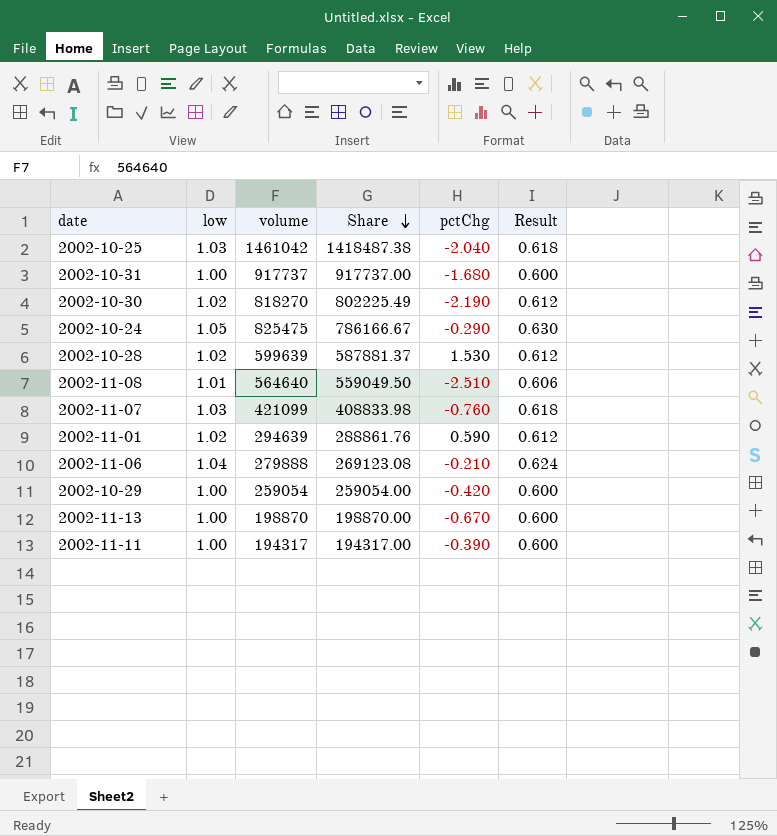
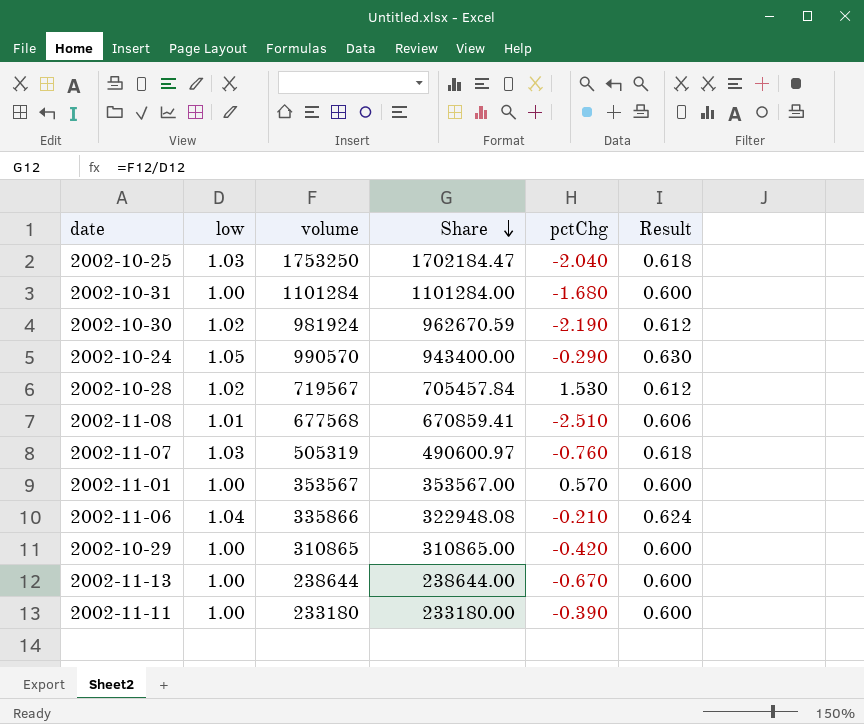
2002-10-25 | volume: 1461042 -> 1753250
2002-10-25 | Share: 1418487.38 -> 1702184.47
2002-10-31 | volume: 917737 -> 1101284
2002-10-31 | Share: 917737.00 -> 1101284.00
2002-10-30 | volume: 818270 -> 981924
2002-10-30 | Share: 802225.49 -> 962670.59
2002-10-24 | volume: 825475 -> 990570
2002-10-24 | Share: 786166.67 -> 943400.00
2002-10-28 | volume: 599639 -> 719567
2002-10-28 | Share: 587881.37 -> 705457.84
2002-11-08 | volume: 564640 -> 677568
2002-11-08 | Share: 559049.50 -> 670859.41
2002-11-07 | volume: 421099 -> 505319
2002-11-07 | Share: 408833.98 -> 490600.97
2002-11-01 | low: 1.02 -> 1.00
2002-11-01 | volume: 294639 -> 353567
2002-11-01 | Share: 288861.76 -> 353567.00
2002-11-01 | pctChg: 0.590 -> 0.570
2002-11-01 | Result: 0.612 -> 0.600
2002-11-06 | volume: 279888 -> 335866
2002-11-06 | Share: 269123.08 -> 322948.08
2002-10-29 | volume: 259054 -> 310865
2002-10-29 | Share: 259054.00 -> 310865.00
2002-11-13 | volume: 198870 -> 238644
2002-11-13 | Share: 198870.00 -> 238644.00
2002-11-11 | volume: 194317 -> 233180
2002-11-11 | Share: 194317.00 -> 233180.00

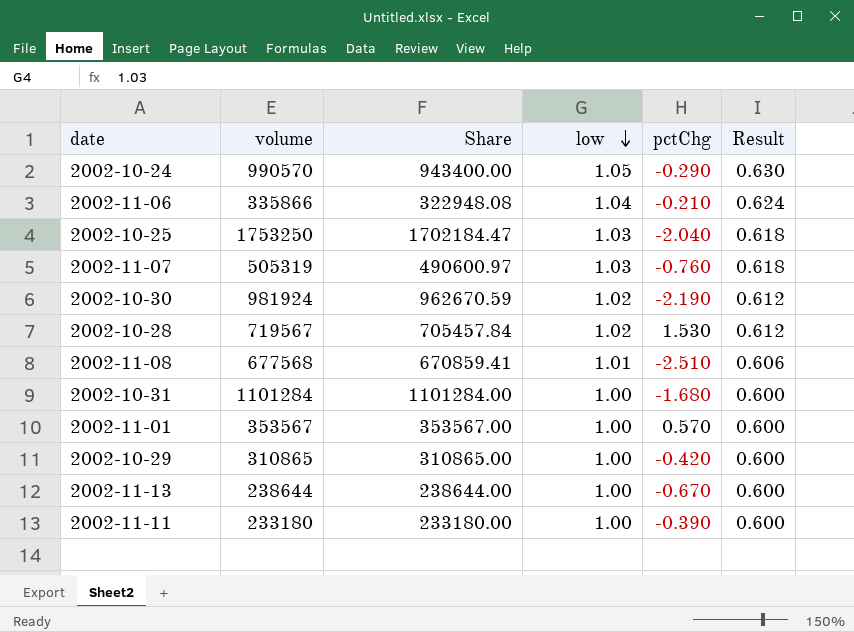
row order: Share descending -> low descending
column low | position: 2 -> 4

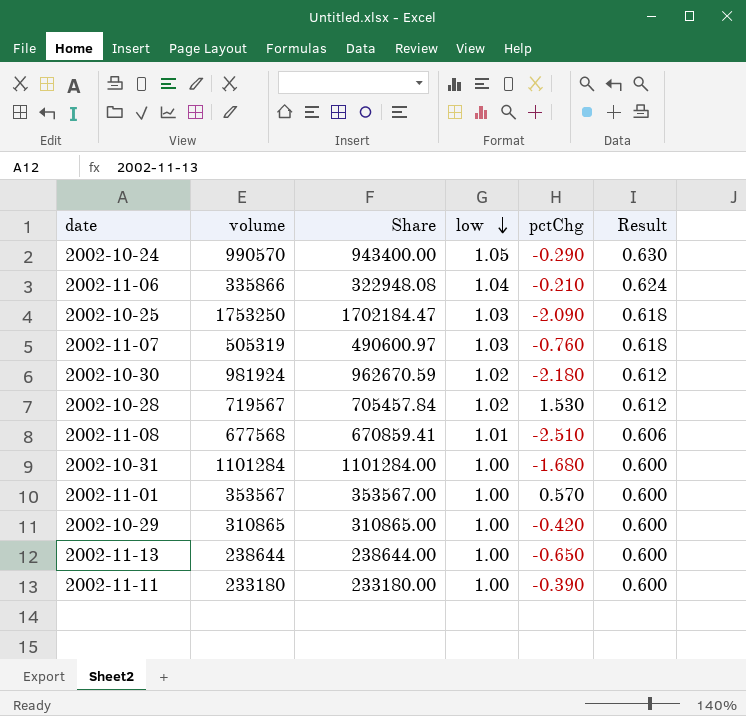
2002-10-25 | pctChg: -2.040 -> -2.090
2002-10-30 | pctChg: -2.190 -> -2.180
2002-11-13 | pctChg: -0.670 -> -0.650

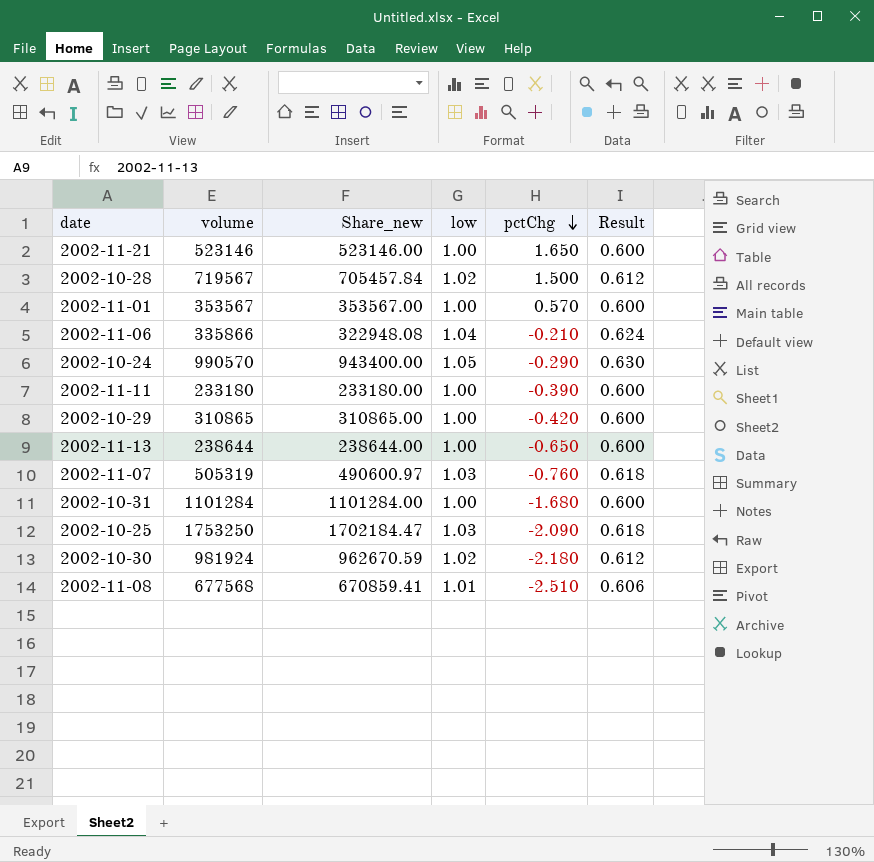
row order: low descending -> pctChg descending
column name: Share -> Share_new
row 2002-11-21: none -> 523146 | 523146.00 | 1.00 | 1.650 | 0.600
2002-10-28 | pctChg: 1.530 -> 1.500

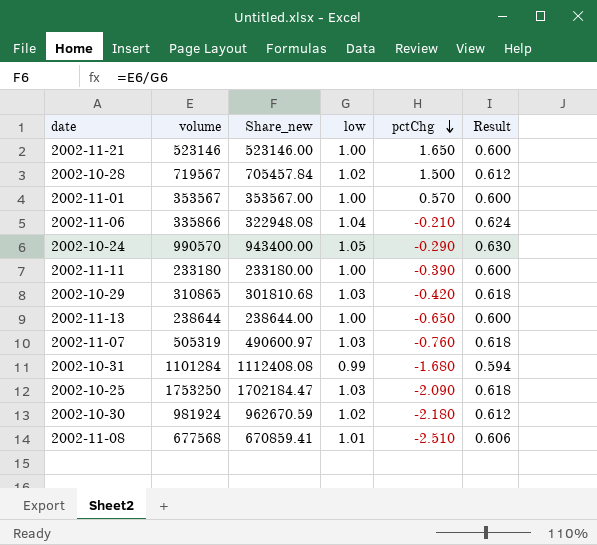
2002-10-29 | Share_new: 310865.00 -> 301810.68
2002-10-29 | low: 1.00 -> 1.03
2002-10-29 | Result: 0.600 -> 0.618
2002-10-31 | Share_new: 1101284.00 -> 1112408.08
2002-10-31 | low: 1.00 -> 0.99
2002-10-31 | Result: 0.600 -> 0.594

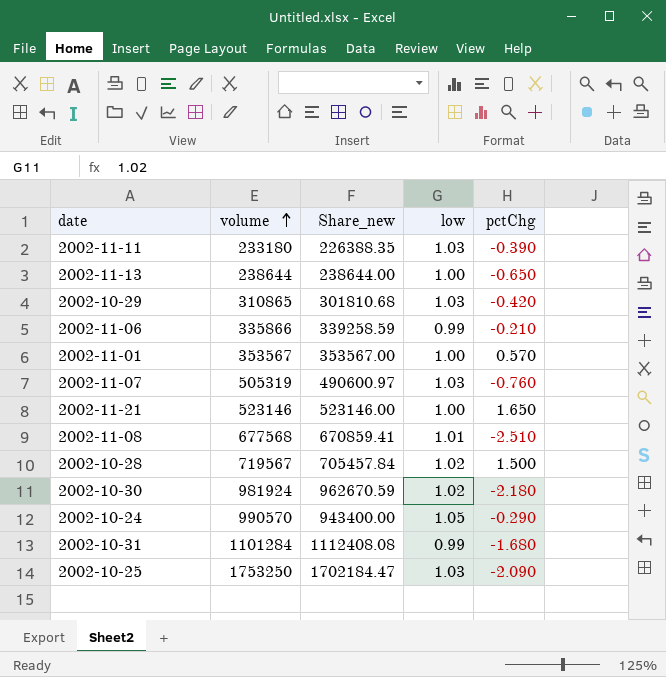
row order: pctChg descending -> volume ascending
column Result | formula: [low] * 0.6 -> none
2002-11-11 | Share_new: 233180.00 -> 226388.35
2002-11-11 | low: 1.00 -> 1.03
2002-11-06 | Share_new: 322948.08 -> 339258.59
2002-11-06 | low: 1.04 -> 0.99

